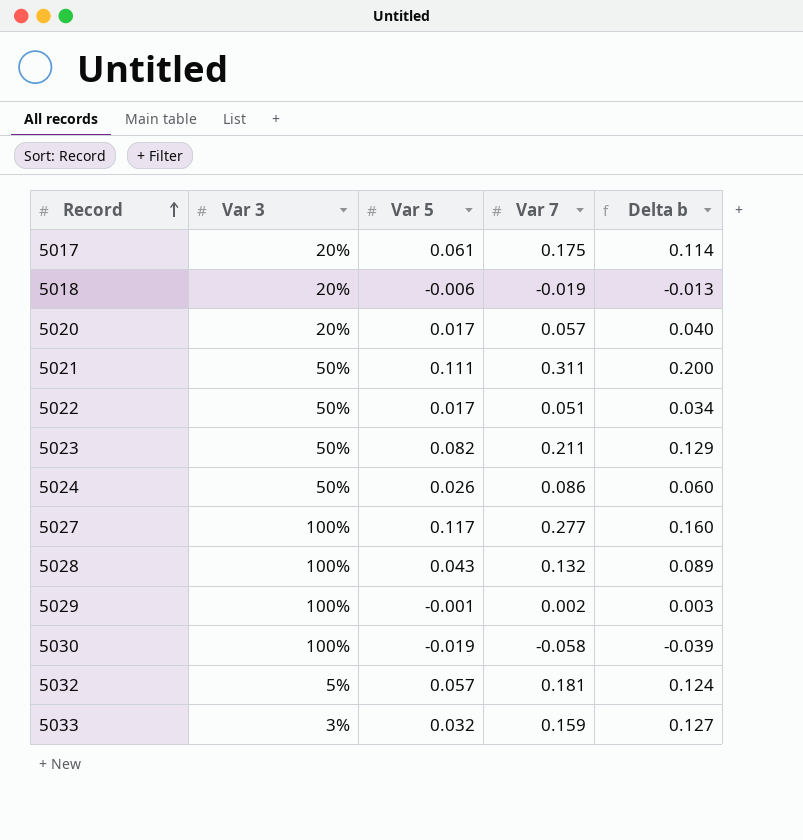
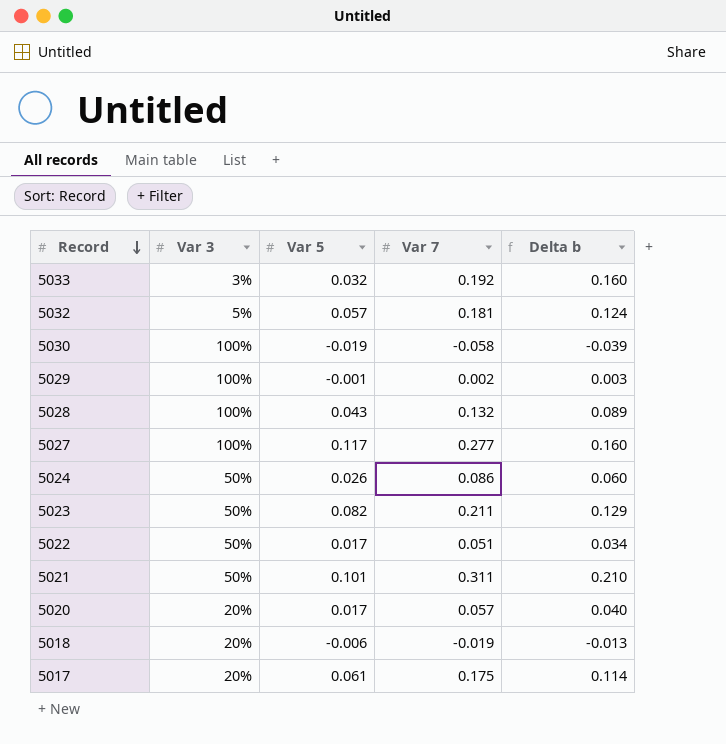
row order: Record ascending -> Record descending
5033 | Var 7: 0.159 -> 0.192
5033 | Delta b: 0.127 -> 0.160
5021 | Var 5: 0.111 -> 0.101
5021 | Delta b: 0.200 -> 0.210

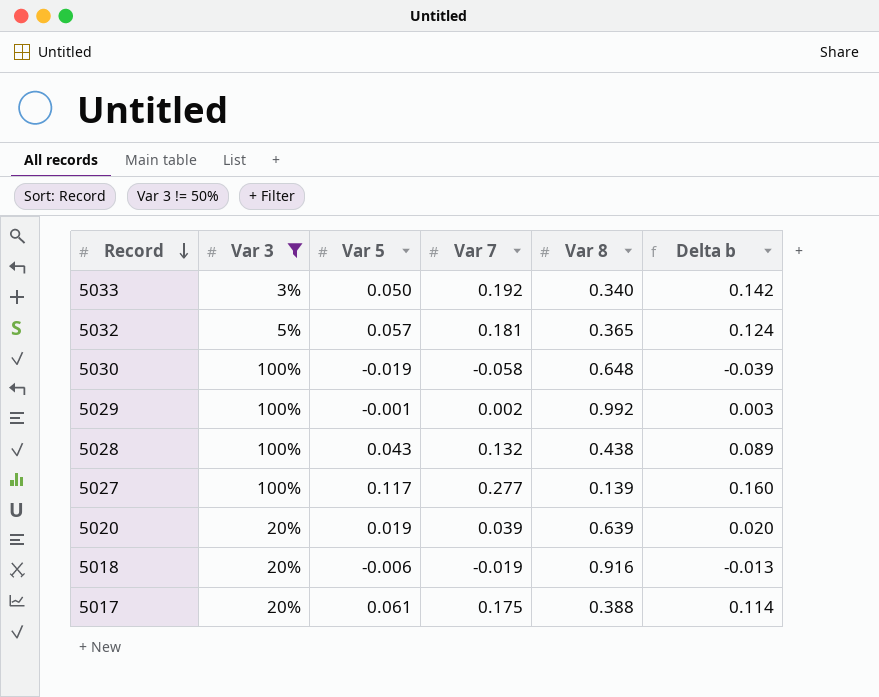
filter: none -> Var 3 != 50%
column Var 8 | position: none -> 5
5033 | Var 5: 0.032 -> 0.050
5033 | Delta b: 0.160 -> 0.142
5020 | Var 5: 0.017 -> 0.019
5020 | Var 7: 0.057 -> 0.039
5020 | Delta b: 0.040 -> 0.020

